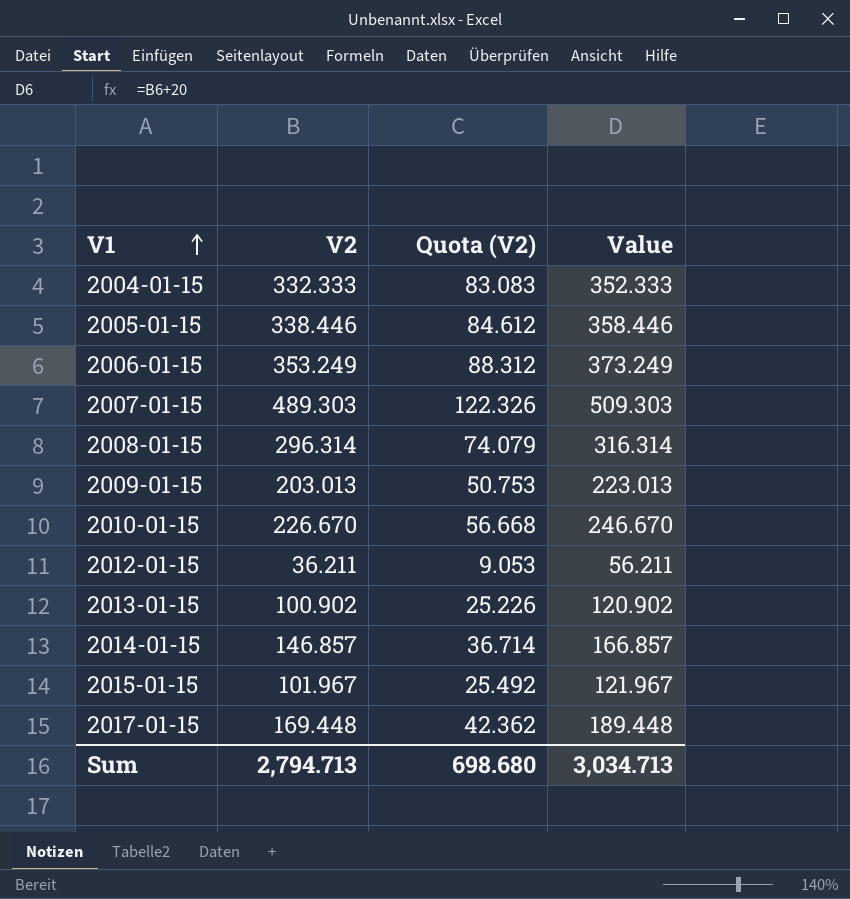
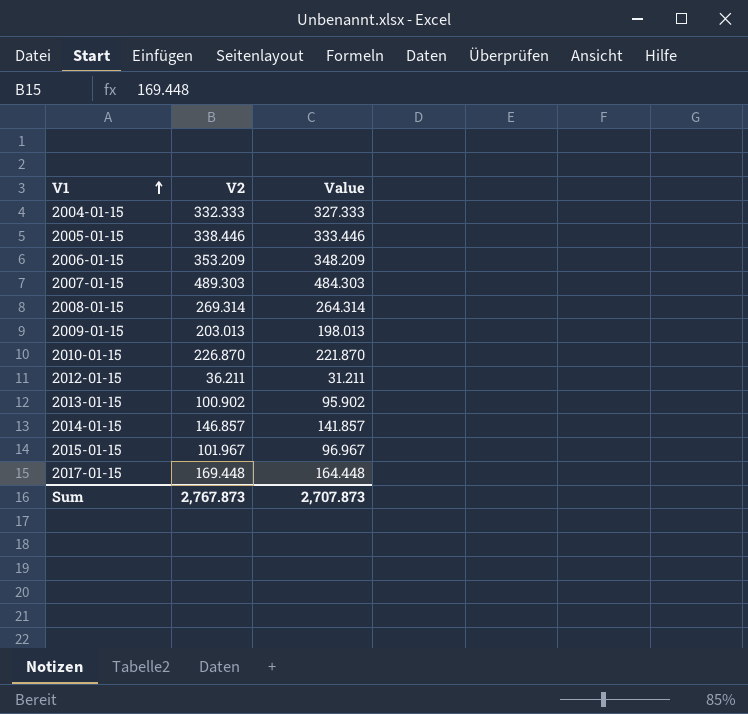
column Quota (V2) | formula: [V2] * 0.25 -> none
column Value | formula: [V2] + 20 -> [V2] - 5
2006-01-15 | V2: 353.249 -> 353.209
2008-01-15 | V2: 296.314 -> 269.314
2010-01-15 | V2: 226.670 -> 226.870
Sum | V2: 2,794.713 -> 2,767.873
Sum | Value: 3,034.713 -> 2,707.873

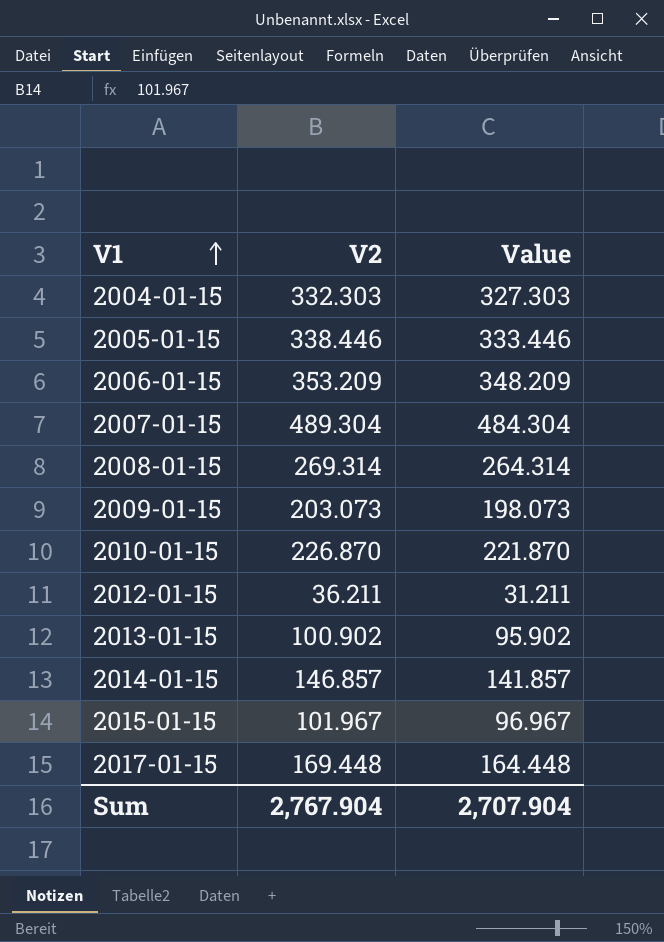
2004-01-15 | V2: 332.333 -> 332.303
2004-01-15 | Value: 327.333 -> 327.303
2007-01-15 | V2: 489.303 -> 489.304
2007-01-15 | Value: 484.303 -> 484.304
2009-01-15 | V2: 203.013 -> 203.073
2009-01-15 | Value: 198.013 -> 198.073
Sum | V2: 2,767.873 -> 2,767.904
Sum | Value: 2,707.873 -> 2,707.904

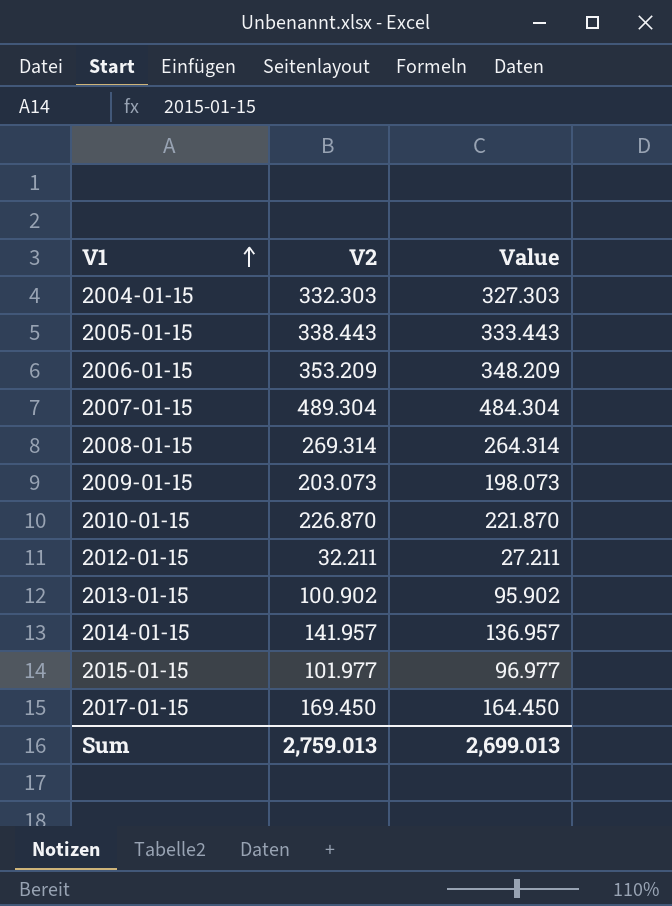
2005-01-15 | V2: 338.446 -> 338.443
2005-01-15 | Value: 333.446 -> 333.443
2012-01-15 | V2: 36.211 -> 32.211
2012-01-15 | Value: 31.211 -> 27.211
2014-01-15 | V2: 146.857 -> 141.957
2014-01-15 | Value: 141.857 -> 136.957
2015-01-15 | V2: 101.967 -> 101.977
2015-01-15 | Value: 96.967 -> 96.977
2017-01-15 | V2: 169.448 -> 169.450
2017-01-15 | Value: 164.448 -> 164.450
Sum | V2: 2,767.904 -> 2,759.013
Sum | Value: 2,707.904 -> 2,699.013

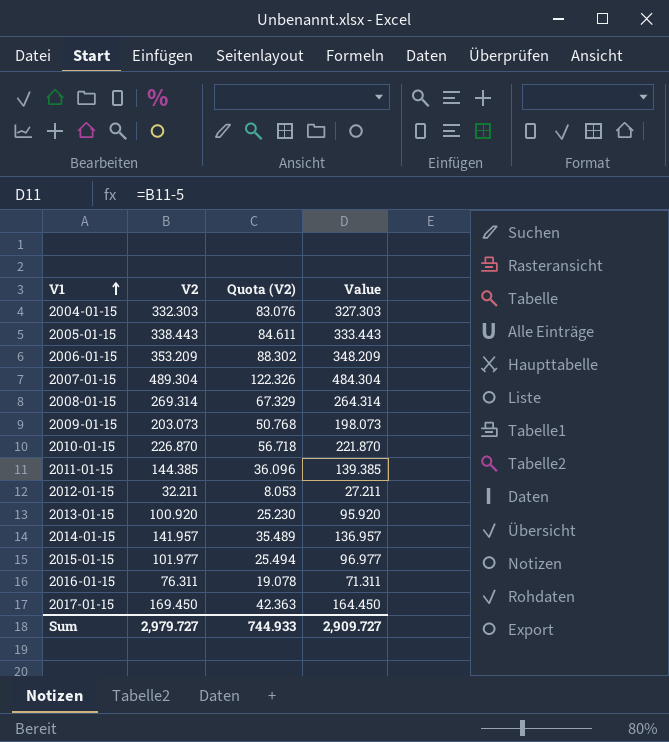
column Quota (V2) | formula: none -> [V2] * 0.25
row 2011-01-15: none -> 144.385 | 36.096 | 139.385
2013-01-15 | V2: 100.902 -> 100.920
2013-01-15 | Value: 95.902 -> 95.920
row 2016-01-15: none -> 76.311 | 19.078 | 71.311
Sum | V2: 2,759.013 -> 2,979.727
Sum | Value: 2,699.013 -> 2,909.727

